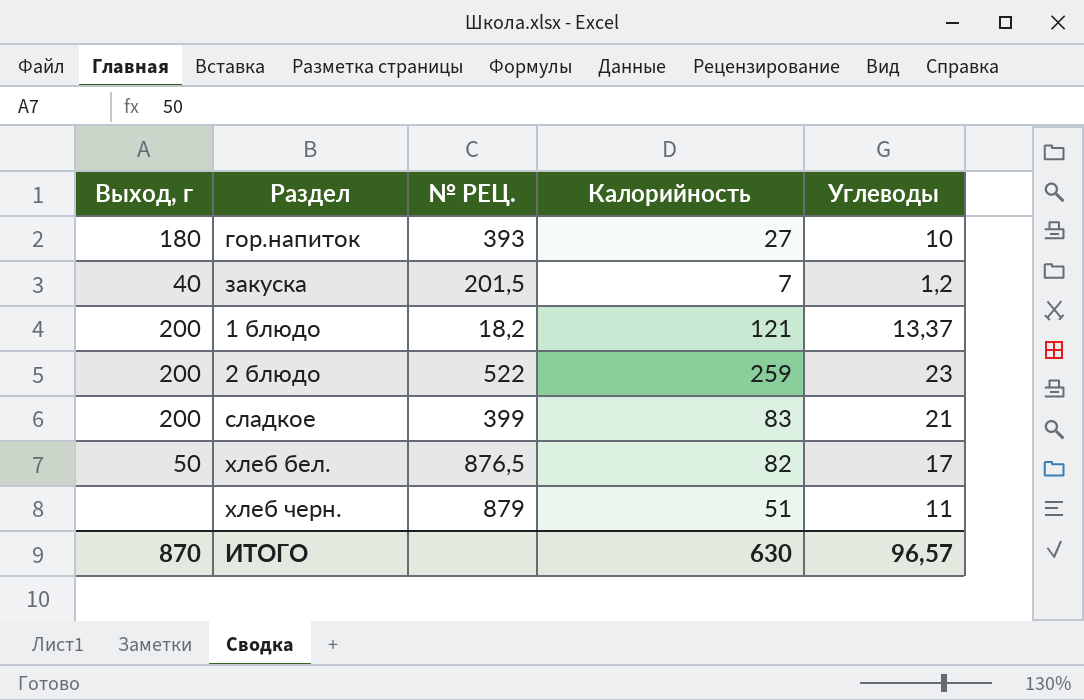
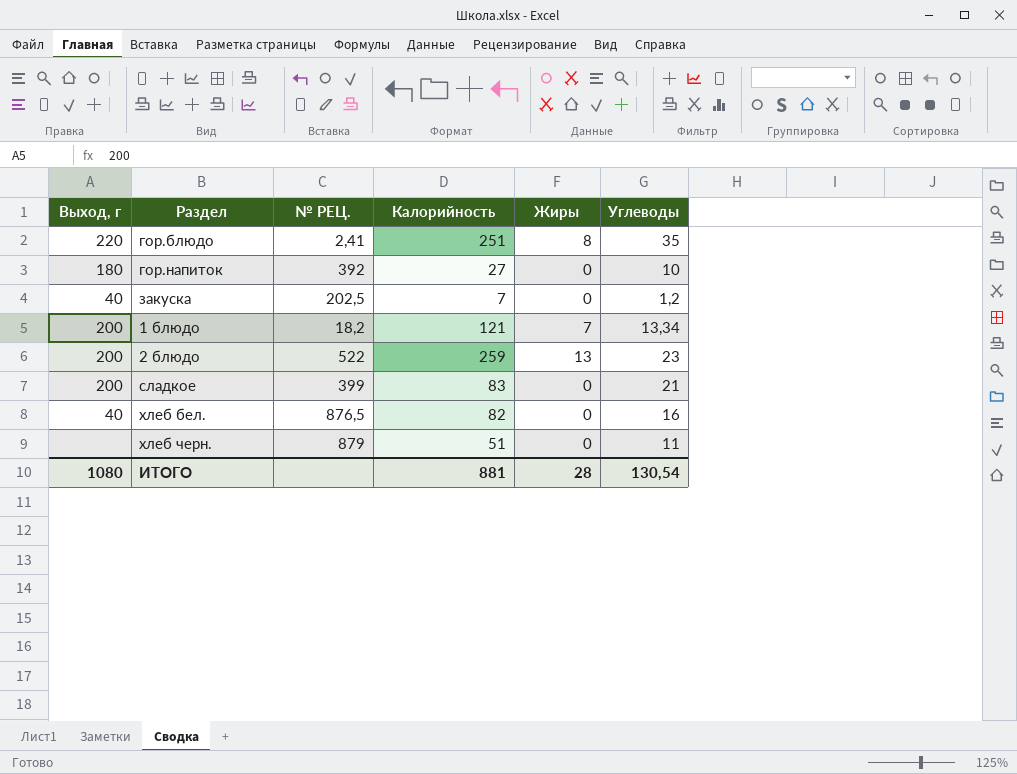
column Жиры | position: none -> 5
row гор.блюдо: none -> 220 | 2,41 | 251 | 8 | 35
гор.напиток | № РЕЦ.: 393 -> 392
закуска | № РЕЦ.: 201,5 -> 202,5
1 блюдо | Углеводы: 13,37 -> 13,34
хлеб бел. | Выход, г: 50 -> 40
хлеб бел. | Углеводы: 17 -> 16
ИТОГО | Выход, г: 870 -> 1080
ИТОГО | Калорийность: 630 -> 881
ИТОГО | Углеводы: 96,57 -> 130,54

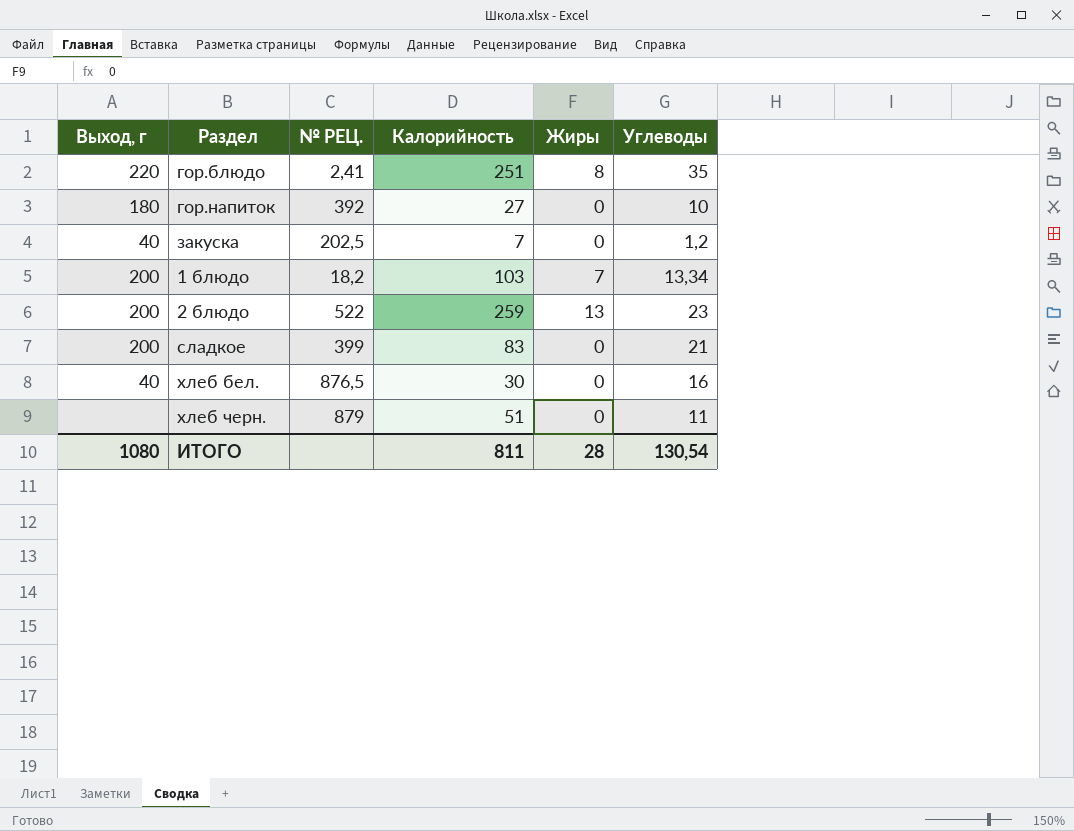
1 блюдо | Калорийность: 121 -> 103
хлеб бел. | Калорийность: 82 -> 30
ИТОГО | Калорийность: 881 -> 811

